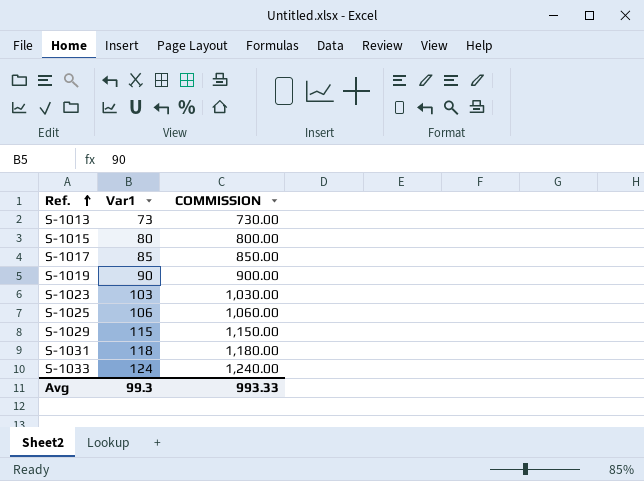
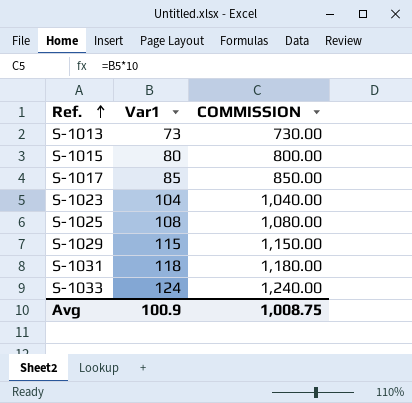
row S-1019: 90 | 900.00 -> none
S-1023 | Var1: 103 -> 104
S-1023 | COMMISSION: 1,030.00 -> 1,040.00
S-1025 | Var1: 106 -> 108
S-1025 | COMMISSION: 1,060.00 -> 1,080.00
Avg | Var1: 99.3 -> 100.9
Avg | COMMISSION: 993.33 -> 1,008.75

